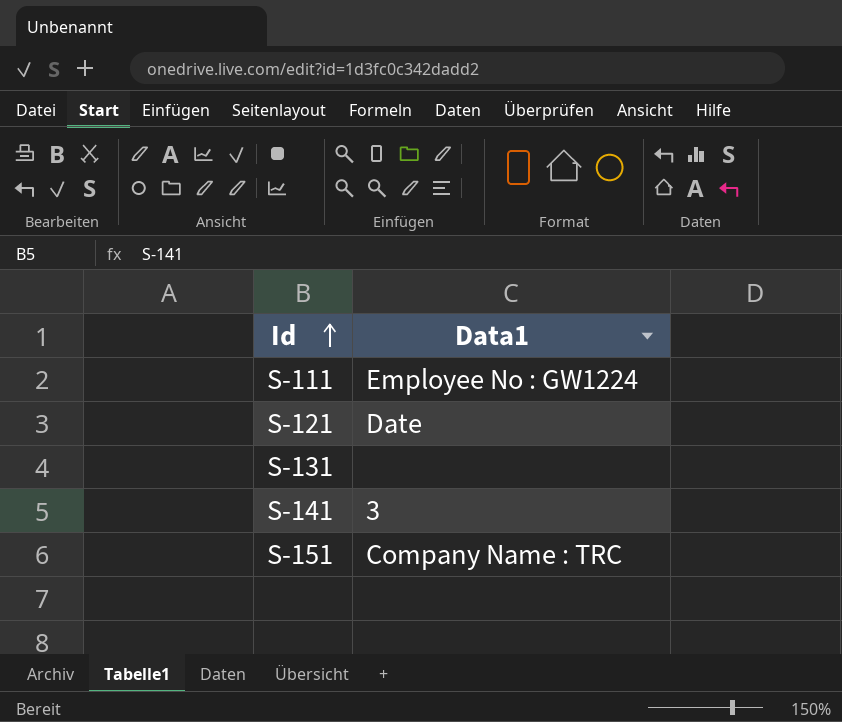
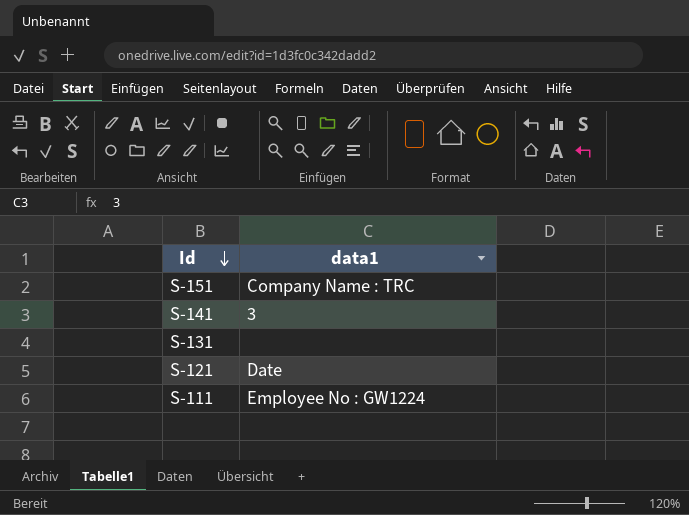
row order: Id ascending -> Id descending
column name: Data1 -> data1

